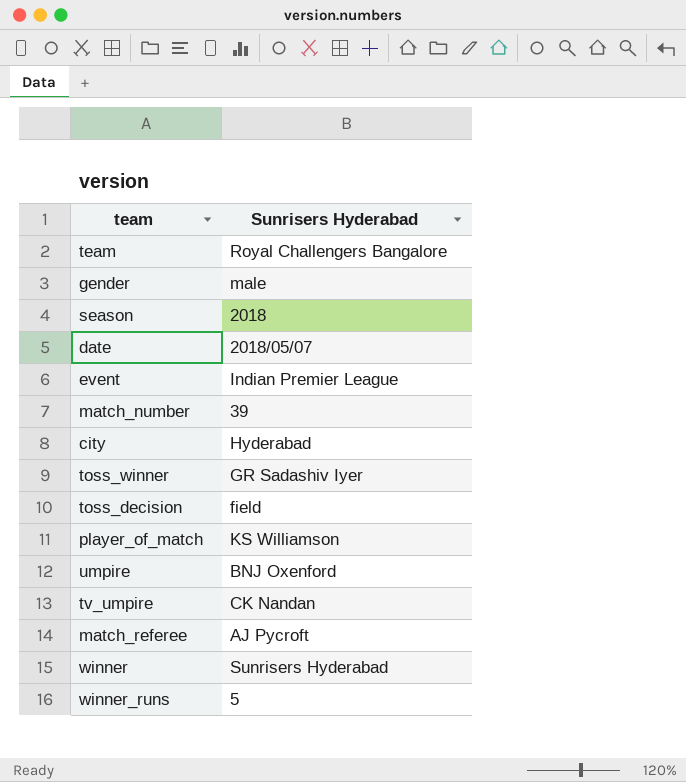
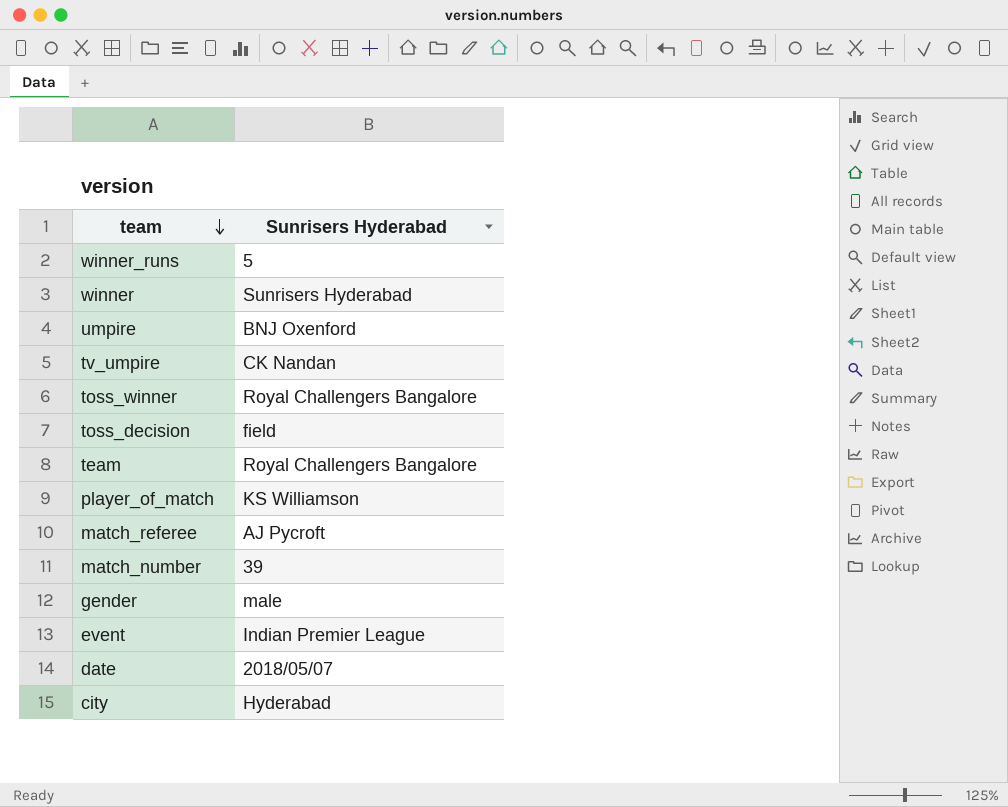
row order: none -> team descending
row season: 2018 -> none
toss_winner | Sunrisers Hyderabad: GR Sadashiv Iyer -> Royal Challengers Bangalore

